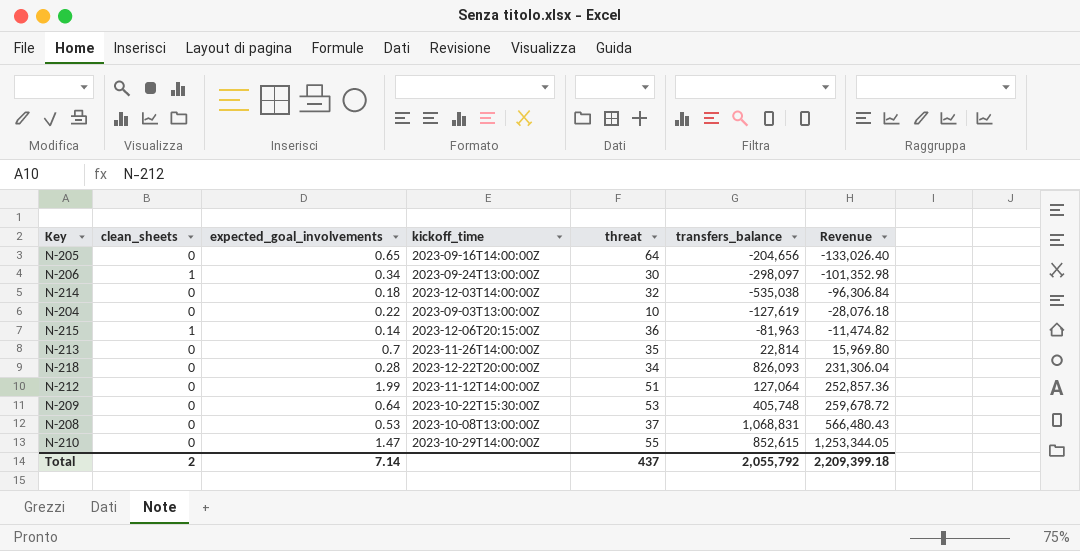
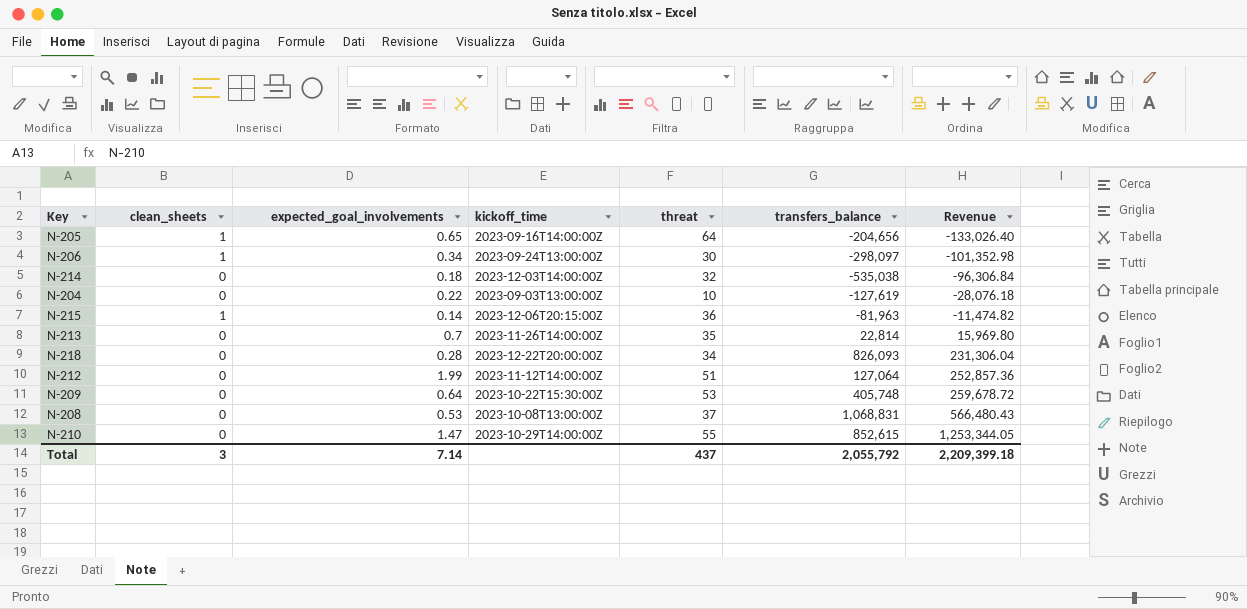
N-205 | clean_sheets: 0 -> 1
Total | clean_sheets: 2 -> 3

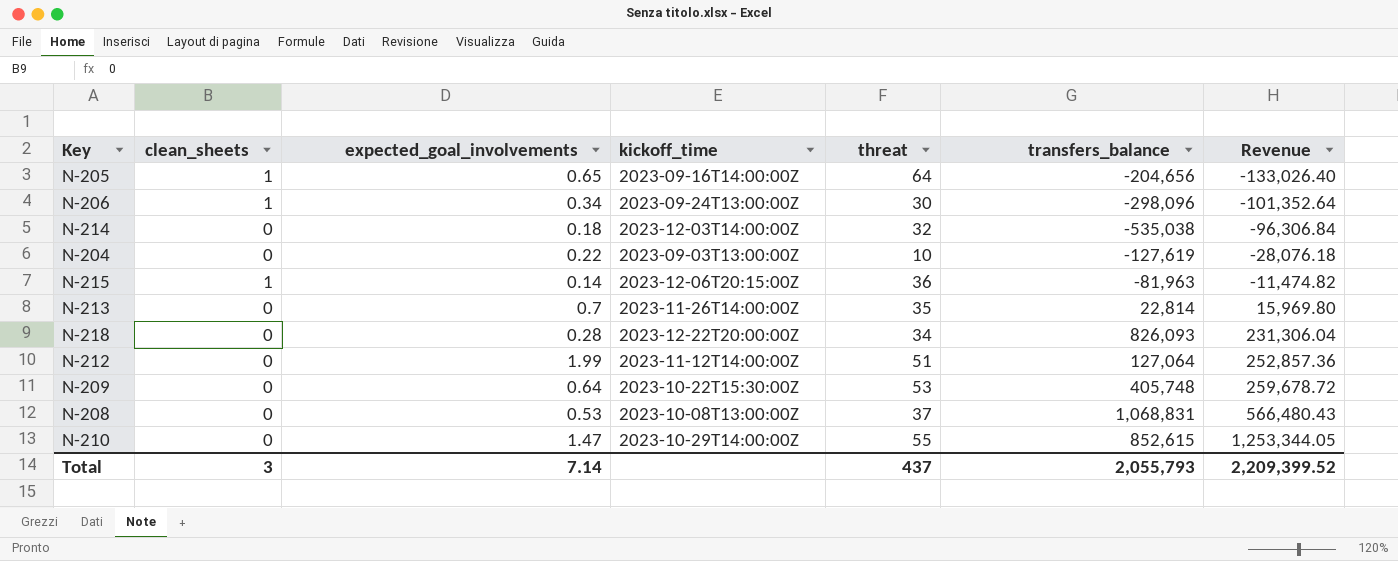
N-206 | transfers_balance: -298,097 -> -298,096
N-206 | Revenue: -101,352.98 -> -101,352.64
Total | transfers_balance: 2,055,792 -> 2,055,793
Total | Revenue: 2,209,399.18 -> 2,209,399.52

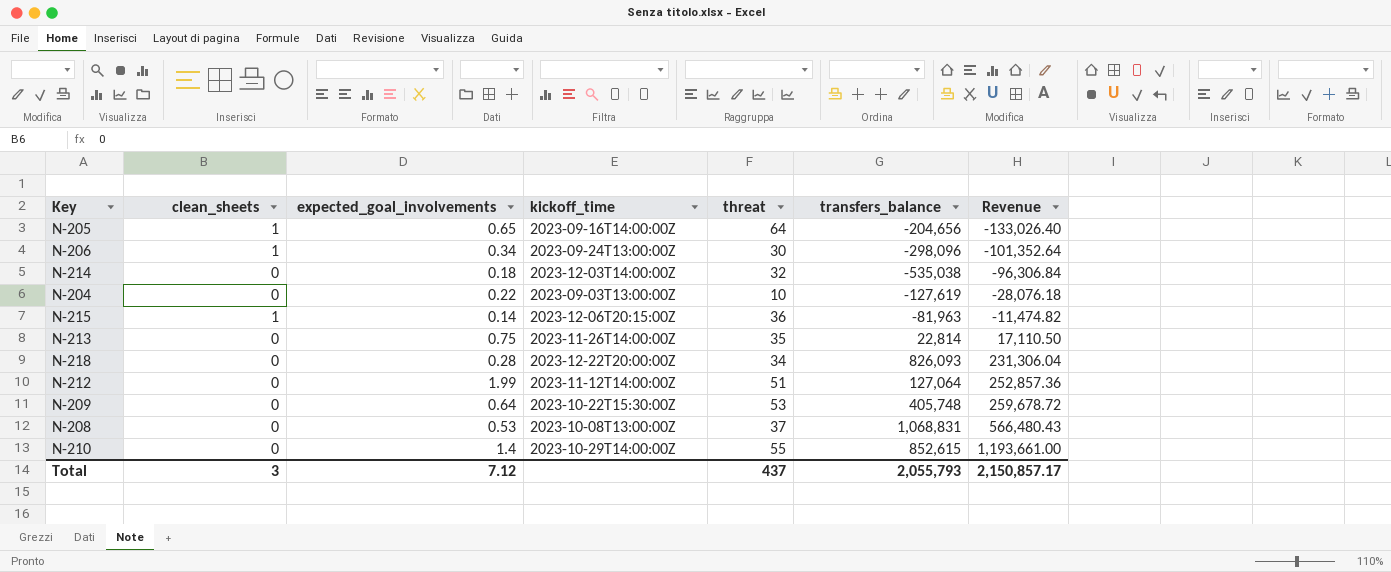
N-213 | expected_goal_involvements: 0.7 -> 0.75
N-213 | Revenue: 15,969.80 -> 17,110.50
N-210 | expected_goal_involvements: 1.47 -> 1.4
N-210 | Revenue: 1,253,344.05 -> 1,193,661.00
Total | expected_goal_involvements: 7.14 -> 7.12
Total | Revenue: 2,209,399.52 -> 2,150,857.17

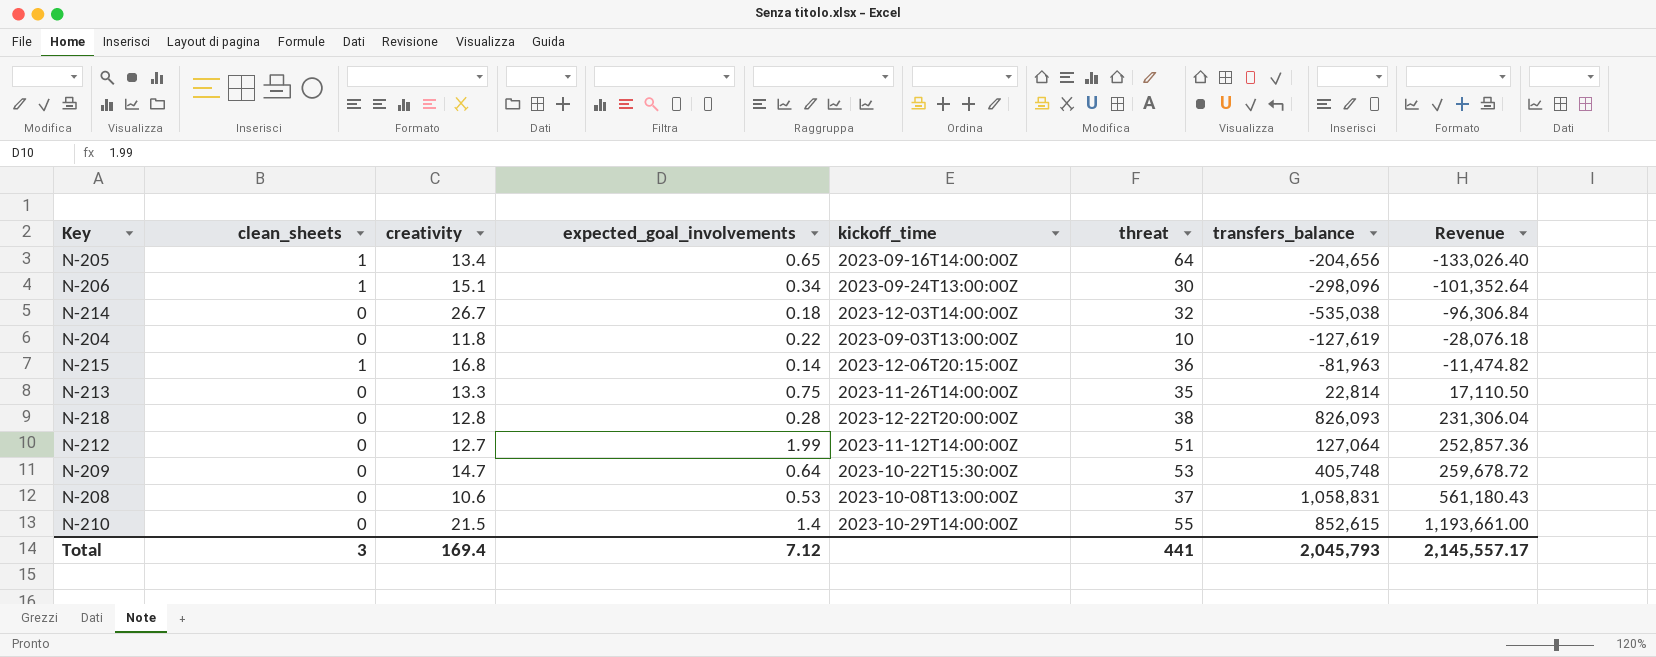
column creativity | position: none -> 3
N-218 | threat: 34 -> 38
N-208 | transfers_balance: 1,068,831 -> 1,058,831
N-208 | Revenue: 566,480.43 -> 561,180.43
Total | threat: 437 -> 441
Total | transfers_balance: 2,055,793 -> 2,045,793
Total | Revenue: 2,150,857.17 -> 2,145,557.17

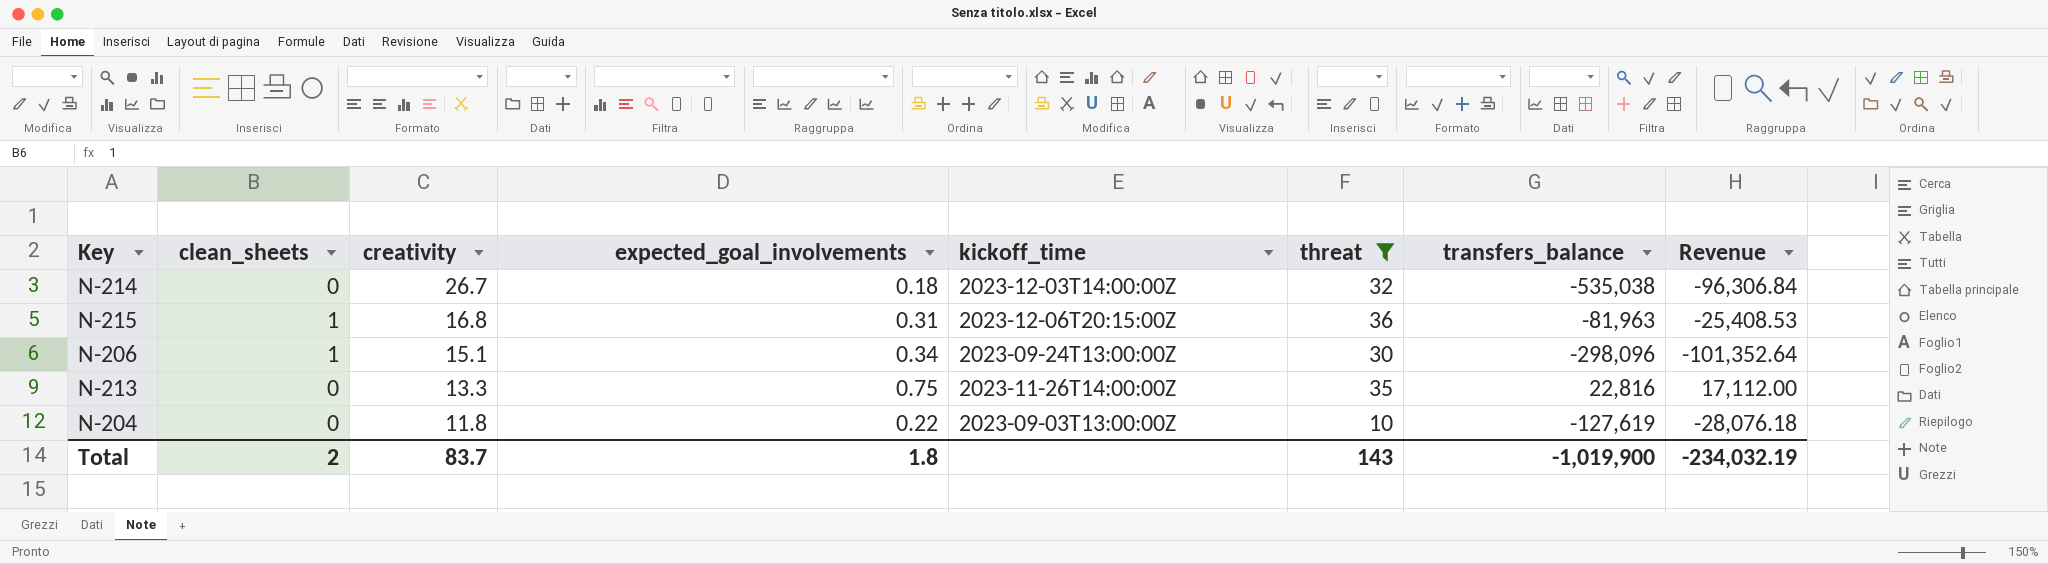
filter: none -> threat <= 36
row order: Revenue ascending -> creativity descending
N-215 | expected_goal_involvements: 0.14 -> 0.31
N-215 | Revenue: -11,474.82 -> -25,408.53
N-213 | transfers_balance: 22,814 -> 22,816
N-213 | Revenue: 17,110.50 -> 17,112.00
Total | clean_sheets: 3 -> 2
Total | creativity: 169.4 -> 83.7
Total | expected_goal_involvements: 7.12 -> 1.8
Total | threat: 441 -> 143
Total | transfers_balance: 2,045,793 -> -1,019,900
Total | Revenue: 2,145,557.17 -> -234,032.19

